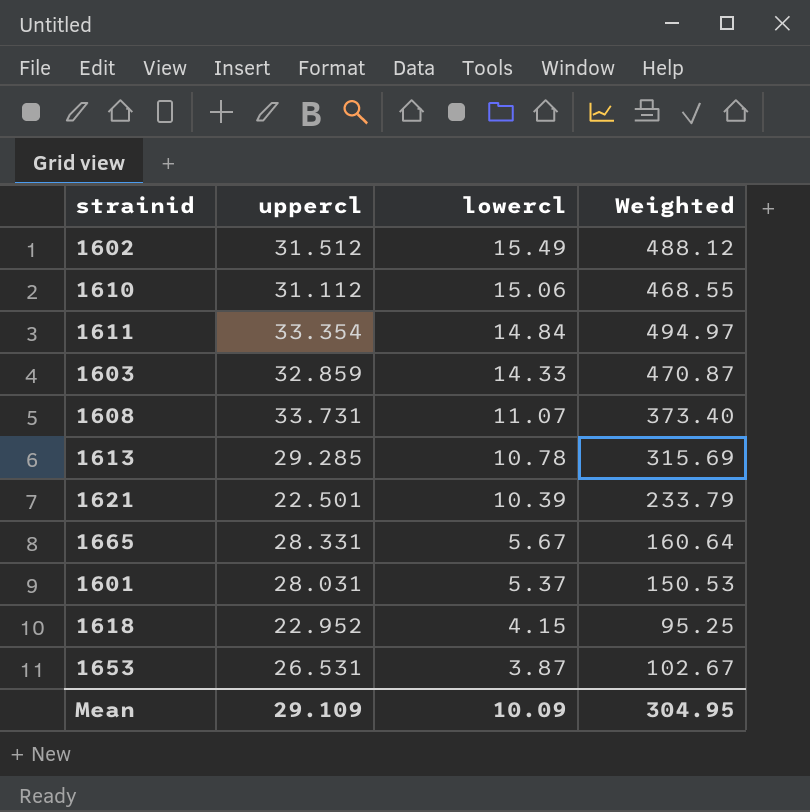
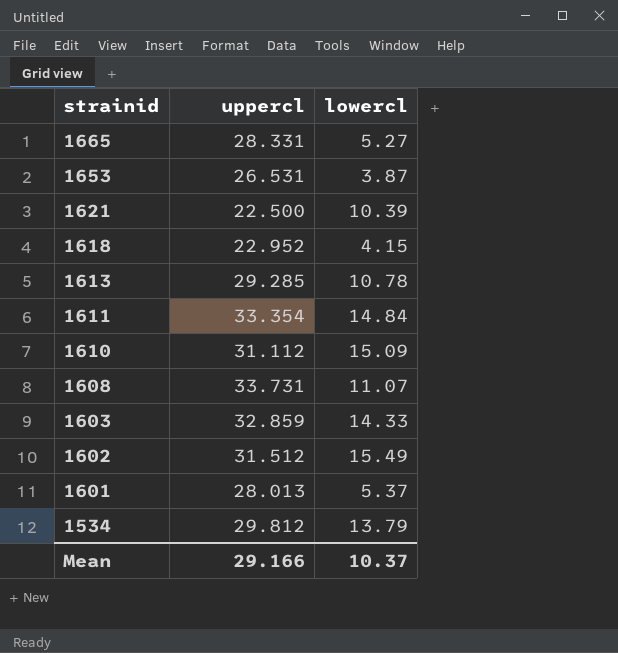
row order: lowercl descending -> strainid descending
column Weighted | formula: [uppercl] * [lowercl] -> none
1665 | lowercl: 5.67 -> 5.27
1621 | uppercl: 22.501 -> 22.500
1610 | lowercl: 15.06 -> 15.09
1601 | uppercl: 28.031 -> 28.013
row 1534: none -> 29.812 | 13.79
Mean | uppercl: 29.109 -> 29.166
Mean | lowercl: 10.09 -> 10.37

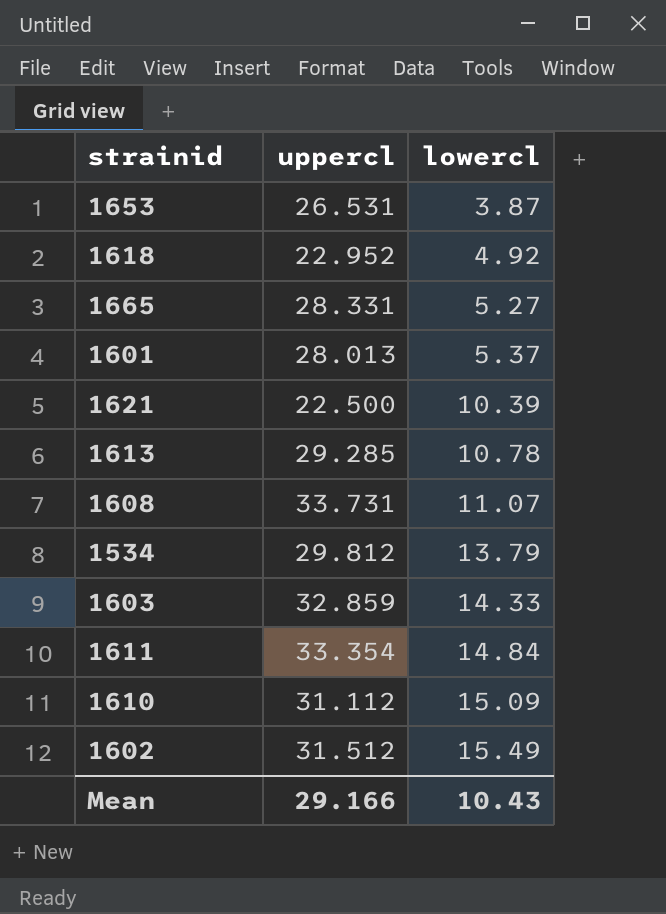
row order: strainid descending -> lowercl ascending
1618 | lowercl: 4.15 -> 4.92
Mean | lowercl: 10.37 -> 10.43

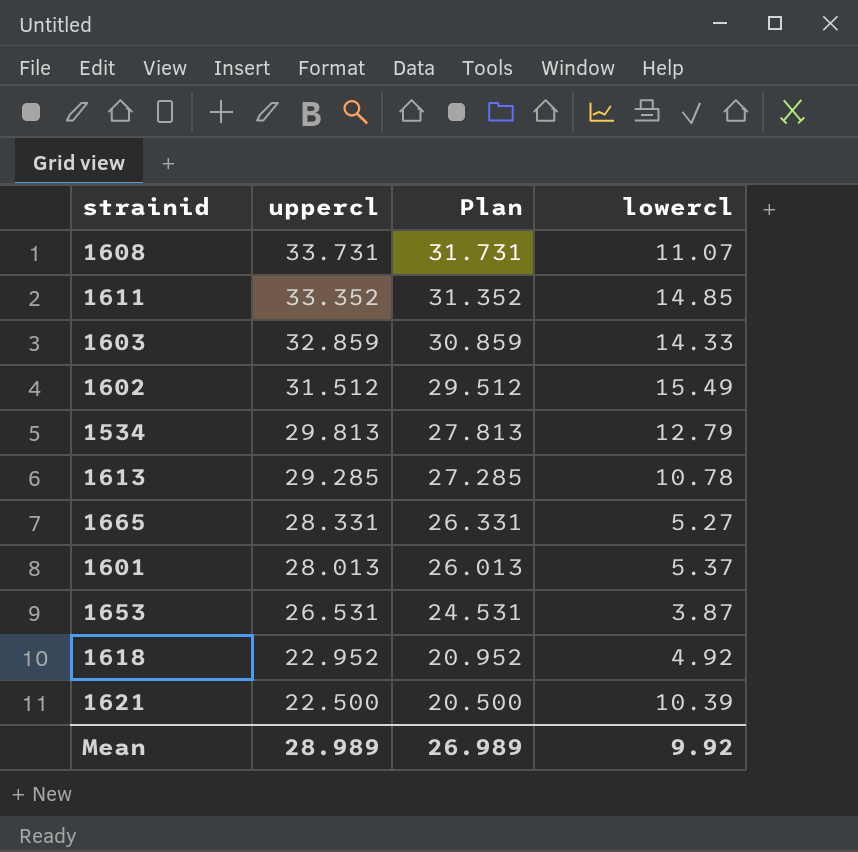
row order: lowercl ascending -> uppercl descending
column Plan | formula: none -> [uppercl] - 2
row 1610: 31.112 | 15.09 -> none
1611 | uppercl: 33.354 -> 33.352
1611 | lowercl: 14.84 -> 14.85
1534 | uppercl: 29.812 -> 29.813
1534 | lowercl: 13.79 -> 12.79
Mean | uppercl: 29.166 -> 28.989
Mean | lowercl: 10.43 -> 9.92

